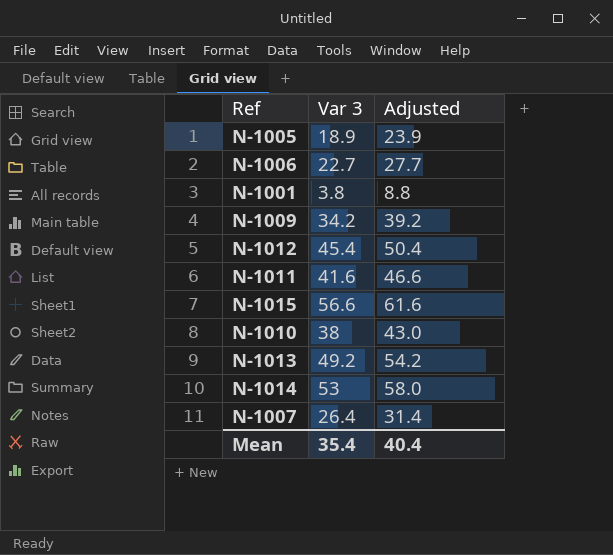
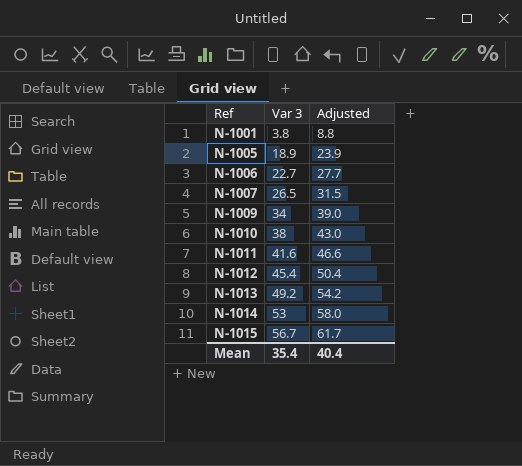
row order: none -> Ref ascending
N-1007 | Var 3: 26.4 -> 26.5
N-1007 | Adjusted: 31.4 -> 31.5
N-1009 | Var 3: 34.2 -> 34
N-1009 | Adjusted: 39.2 -> 39.0
N-1015 | Var 3: 56.6 -> 56.7
N-1015 | Adjusted: 61.6 -> 61.7

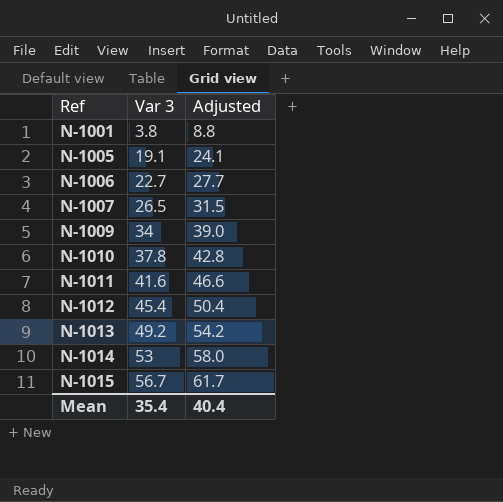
N-1005 | Var 3: 18.9 -> 19.1
N-1005 | Adjusted: 23.9 -> 24.1
N-1010 | Var 3: 38 -> 37.8
N-1010 | Adjusted: 43.0 -> 42.8

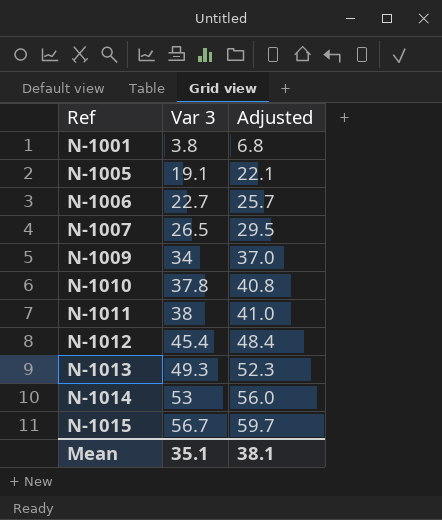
column Adjusted | formula: [Var 3] + 5 -> [Var 3] + 3
N-1011 | Var 3: 41.6 -> 38
N-1013 | Var 3: 49.2 -> 49.3
Mean | Var 3: 35.4 -> 35.1
Mean | Adjusted: 40.4 -> 38.1

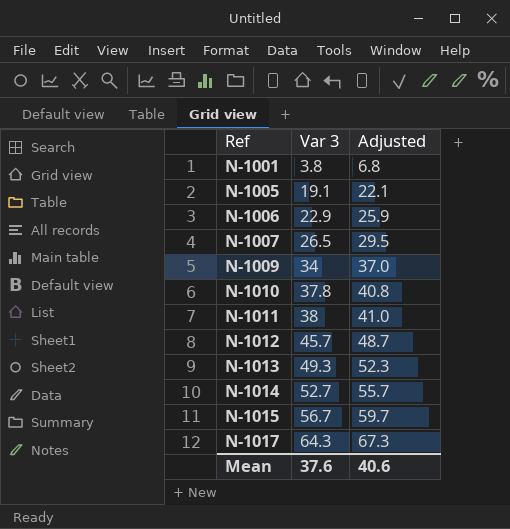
N-1006 | Var 3: 22.7 -> 22.9
N-1006 | Adjusted: 25.7 -> 25.9
N-1012 | Var 3: 45.4 -> 45.7
N-1012 | Adjusted: 48.4 -> 48.7
N-1014 | Var 3: 53 -> 52.7
N-1014 | Adjusted: 56.0 -> 55.7
row N-1017: none -> 64.3 | 67.3
Mean | Var 3: 35.1 -> 37.6
Mean | Adjusted: 38.1 -> 40.6

